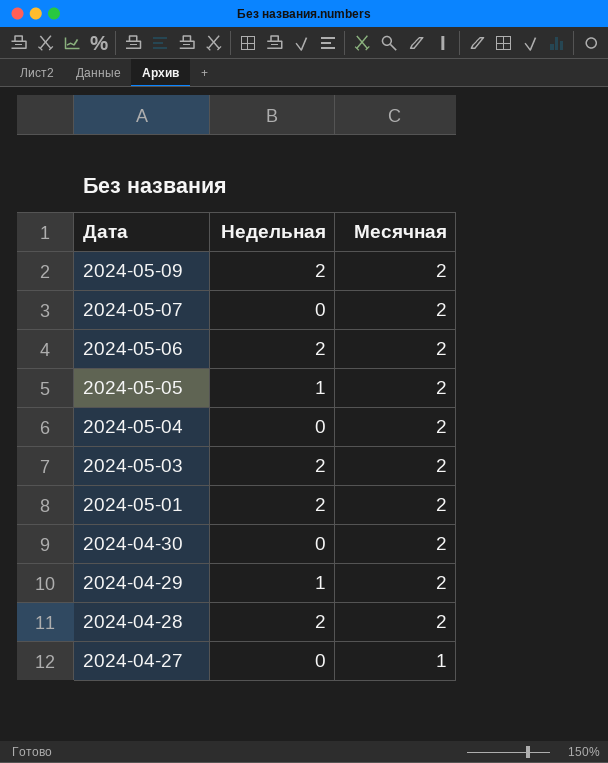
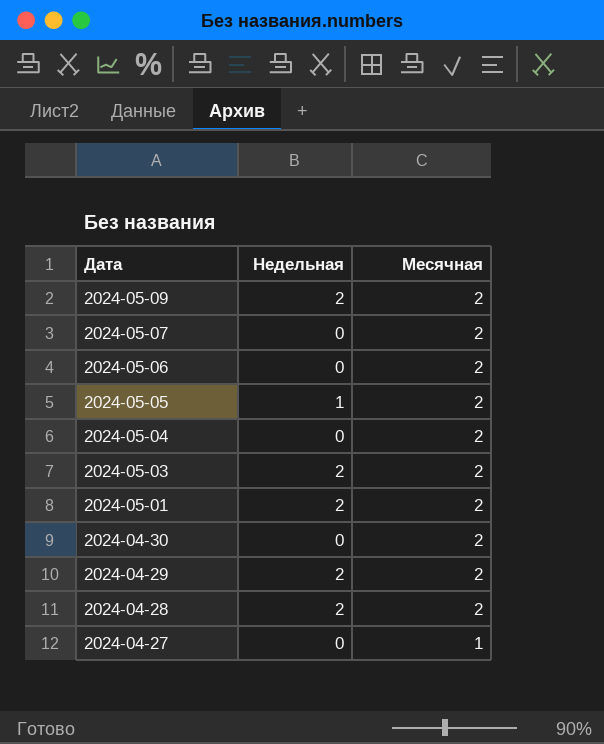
2024-05-06 | Недельная: 2 -> 0
2024-04-29 | Недельная: 1 -> 2

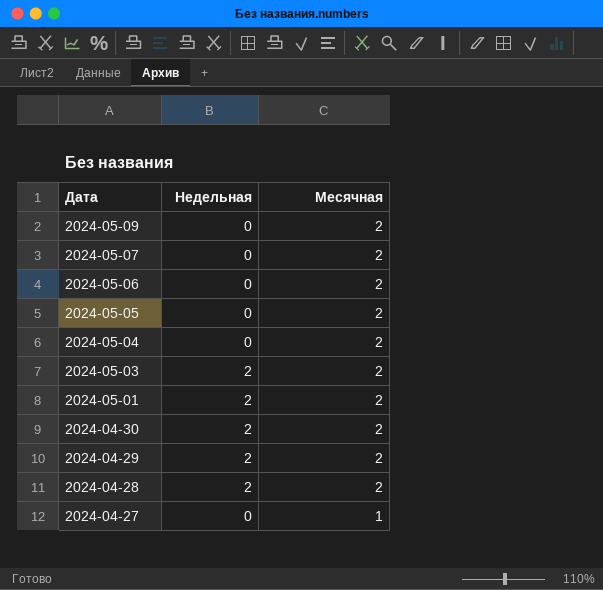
2024-05-09 | Недельная: 2 -> 0
2024-05-05 | Недельная: 1 -> 0
2024-04-30 | Недельная: 0 -> 2

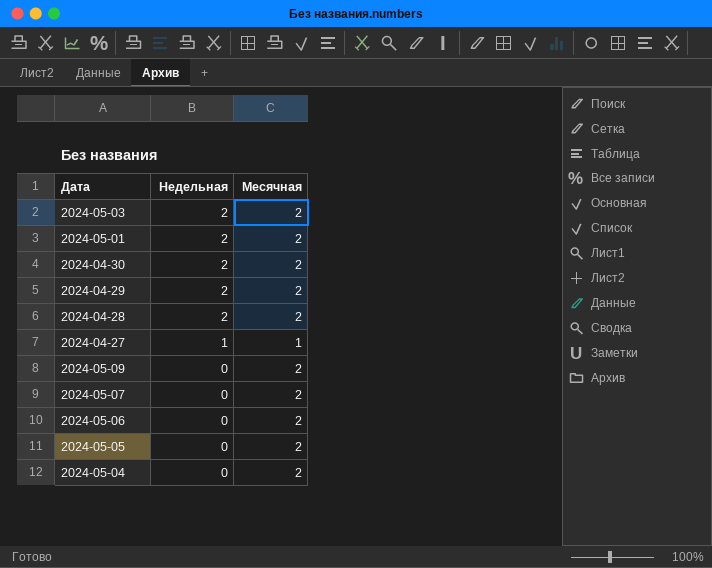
row order: Дата descending -> Недельная descending
2024-04-27 | Недельная: 0 -> 1

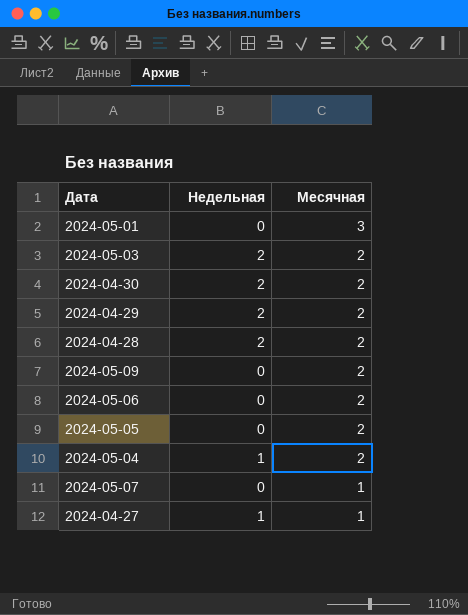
row order: Недельная descending -> Месячная descending
2024-05-01 | Недельная: 2 -> 0
2024-05-01 | Месячная: 2 -> 3
2024-05-04 | Недельная: 0 -> 1
2024-05-07 | Месячная: 2 -> 1

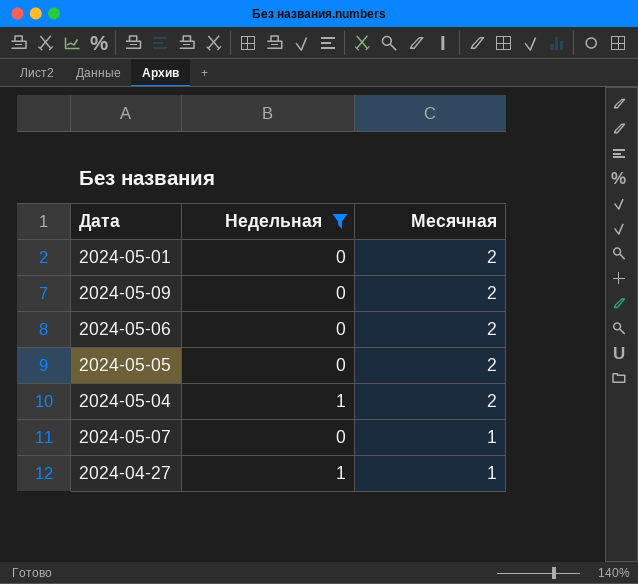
filter: none -> Недельная != 2
2024-05-01 | Месячная: 3 -> 2

